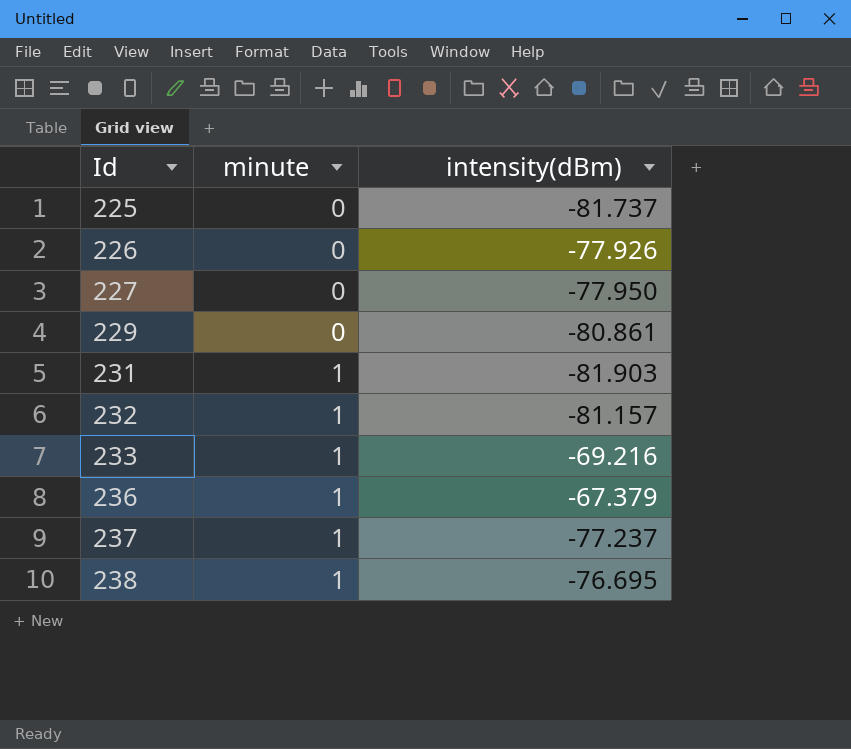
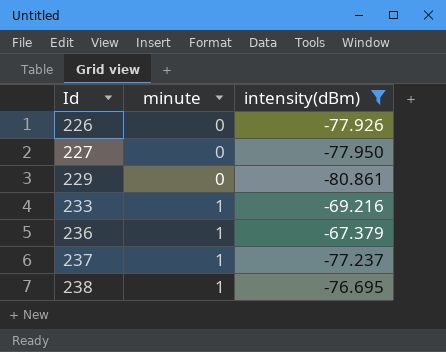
filter: none -> intensity(dBm) >= -80.861

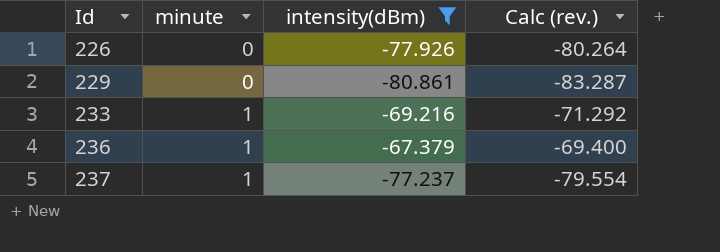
column Calc (rev.) | formula: none -> [intensity(dBm)] * 1.03
row 227: 0 | -77.950 -> none
row 238: 1 | -76.695 -> none

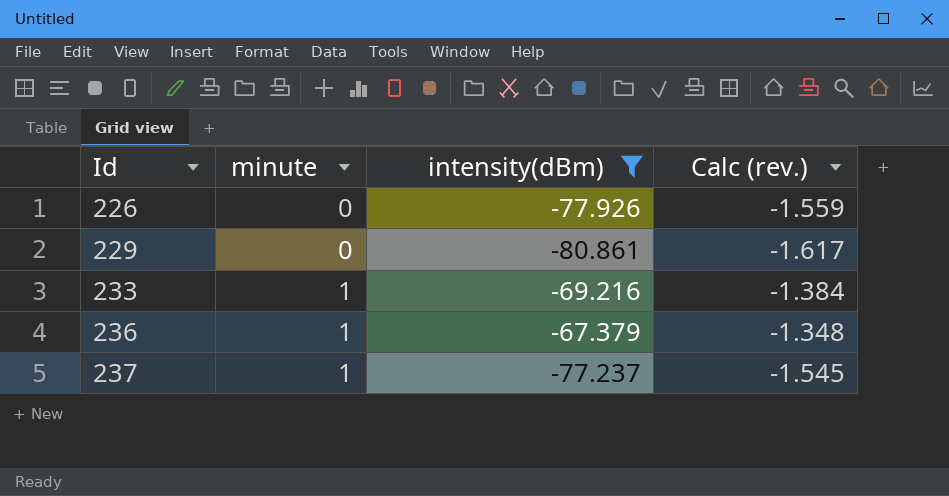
column Calc (rev.) | formula: [intensity(dBm)] * 1.03 -> [intensity(dBm)] * 0.02

